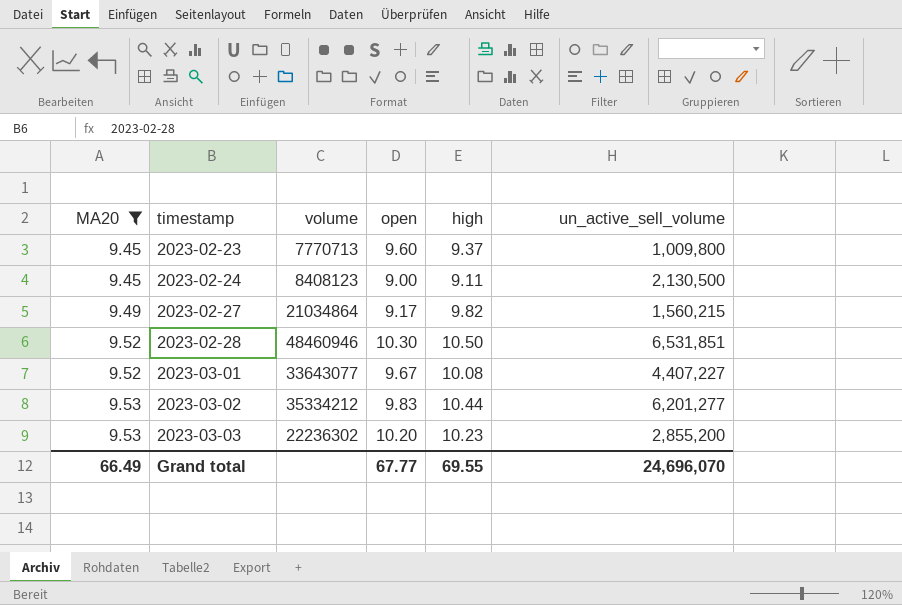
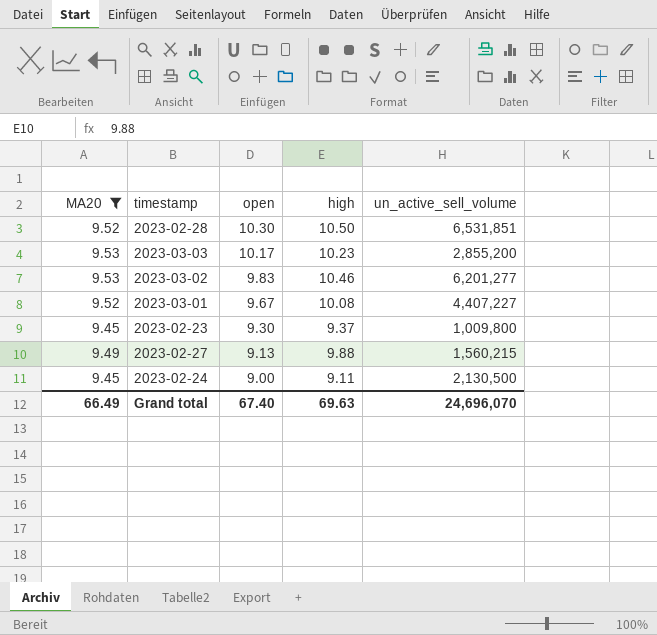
row order: MA20 ascending -> open descending
column volume | position: 3 -> none
2023-03-03 | open: 10.20 -> 10.17
2023-03-02 | high: 10.44 -> 10.46
2023-02-23 | open: 9.60 -> 9.30
2023-02-27 | open: 9.17 -> 9.13
2023-02-27 | high: 9.82 -> 9.88
Grand total | open: 67.77 -> 67.40
Grand total | high: 69.55 -> 69.63

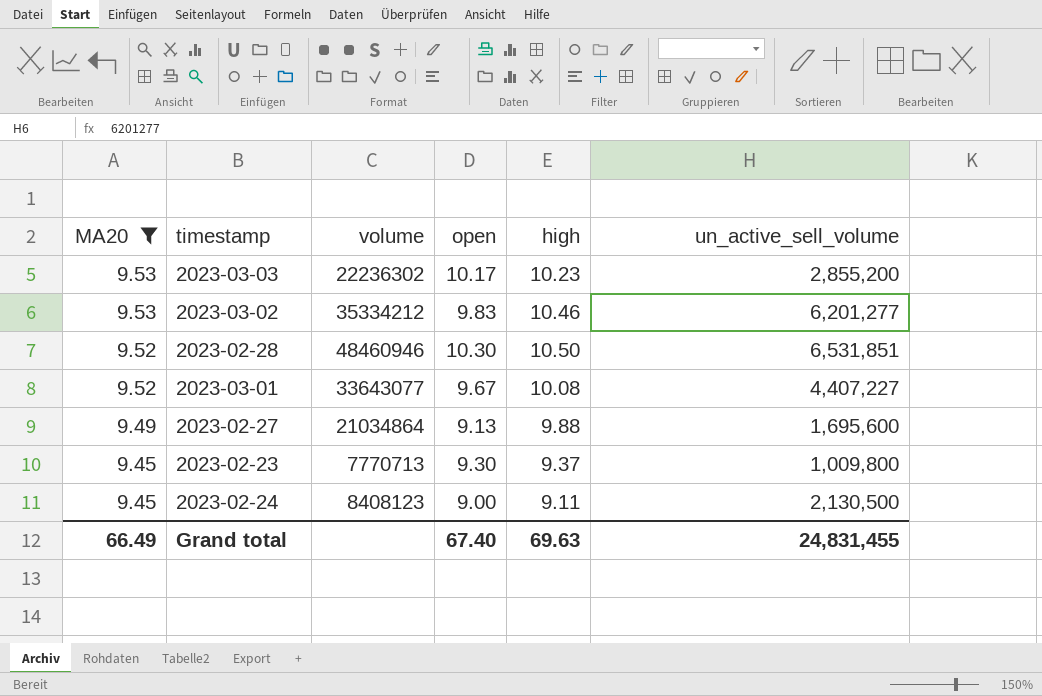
row order: open descending -> MA20 descending
column volume | position: none -> 3
2023-02-27 | un_active_sell_volume: 1,560,215 -> 1,695,600
Grand total | un_active_sell_volume: 24,696,070 -> 24,831,455

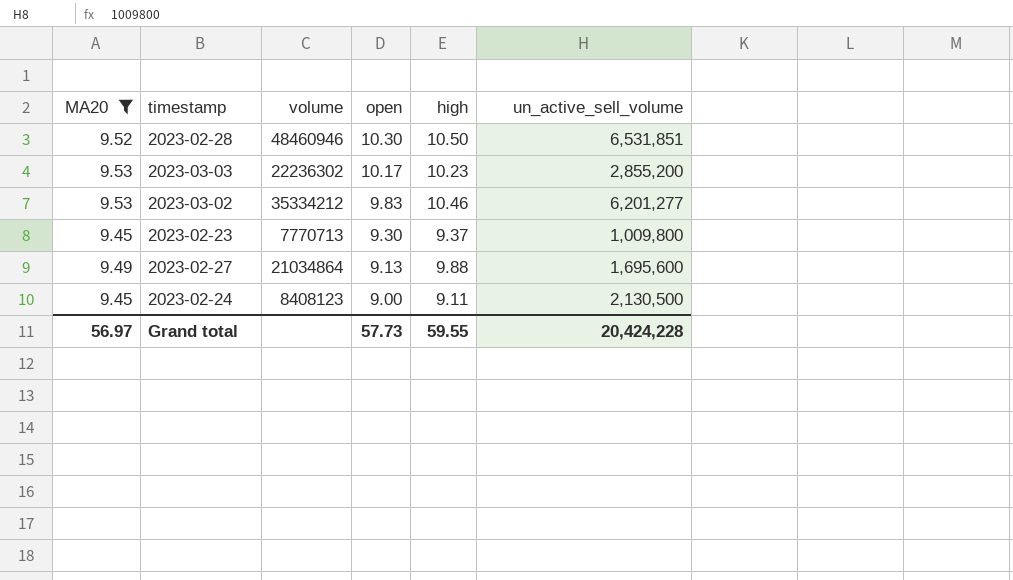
row order: MA20 descending -> open descending
row 2023-03-01: 9.52 | 33643077 | 9.67 | 10.08 | 4,407,227 -> none
Grand total | MA20: 66.49 -> 56.97
Grand total | open: 67.40 -> 57.73
Grand total | high: 69.63 -> 59.55
Grand total | un_active_sell_volume: 24,831,455 -> 20,424,228

